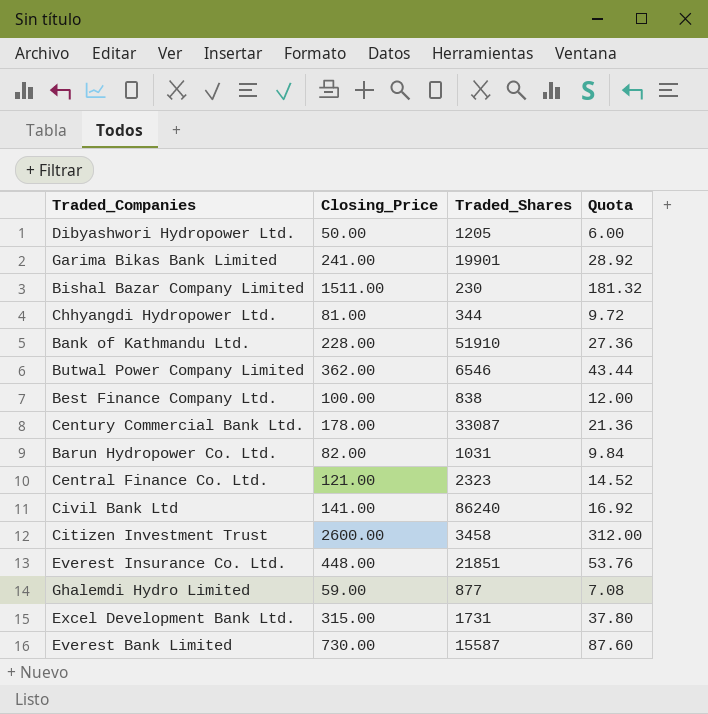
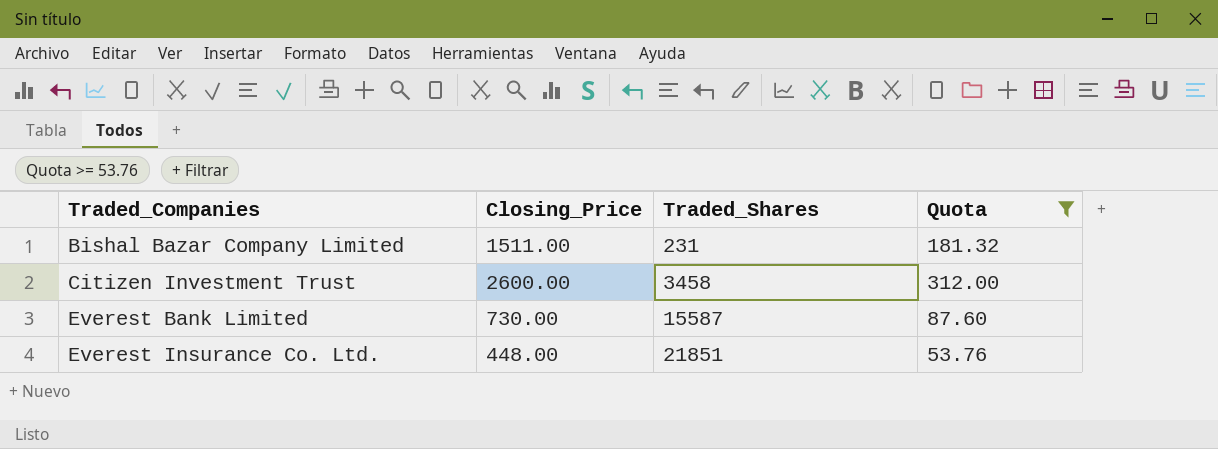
filter: none -> Quota >= 53.76
row order: none -> Traded_Companies ascending
Bishal Bazar Company Limited | Traded_Shares: 230 -> 231

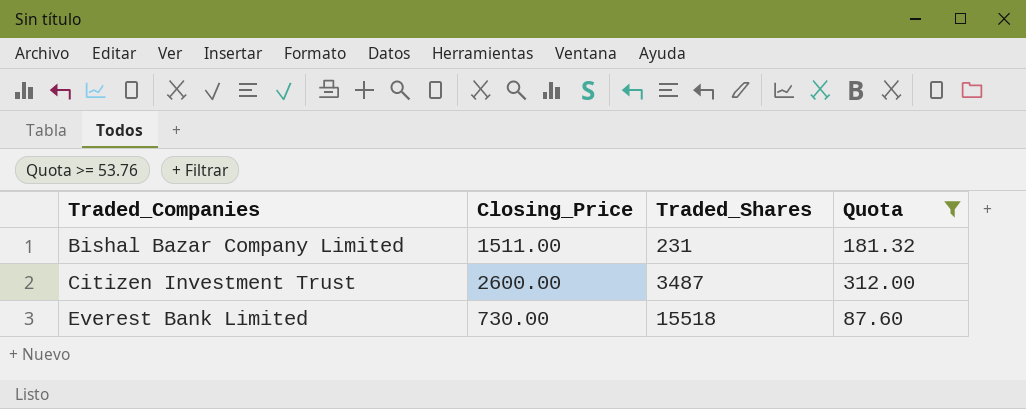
row Everest Insurance Co. Ltd.: 448.00 | 21851 | 53.76 -> none
Citizen Investment Trust | Traded_Shares: 3458 -> 3487
Everest Bank Limited | Traded_Shares: 15587 -> 15518

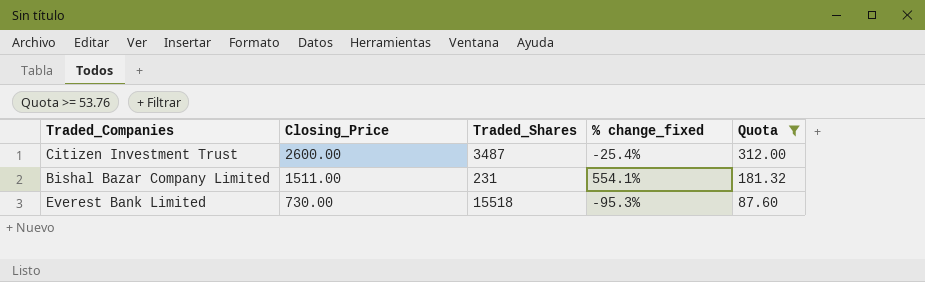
row order: Traded_Companies ascending -> Closing_Price descending
column % change_fixed | formula: none -> ([Closing_Price] - [Traded_Shares]) / [Traded_Shares]

